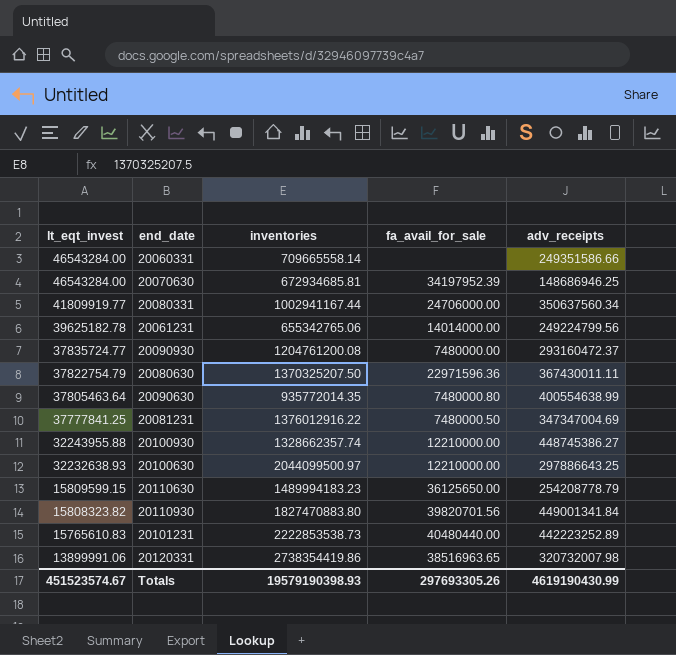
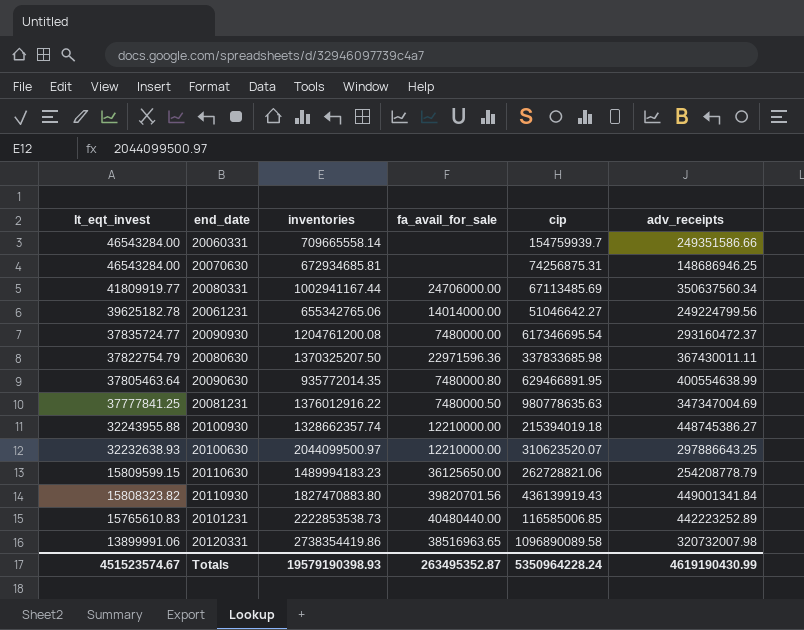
column cip | position: none -> 5
20070630 | fa_avail_for_sale: 34197952.39 -> none
Totals | fa_avail_for_sale: 297693305.26 -> 263495352.87

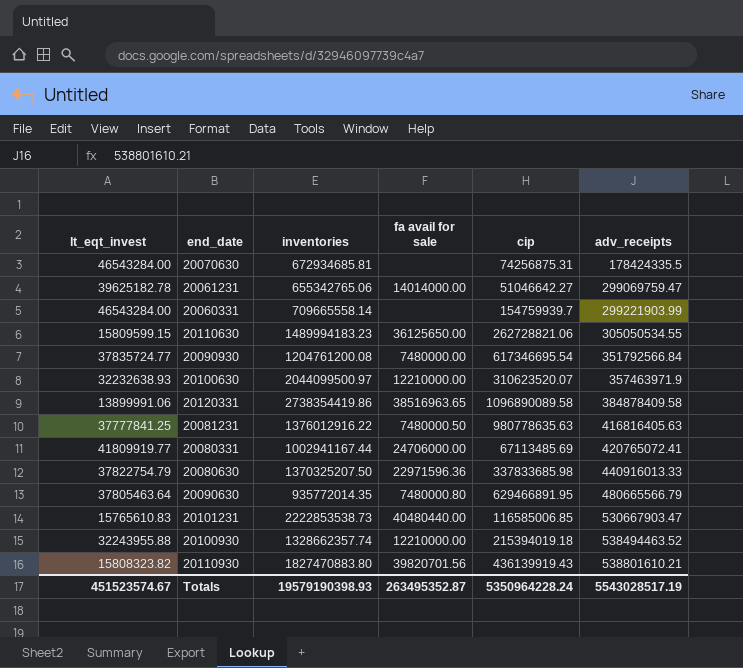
row order: lt_eqt_invest descending -> adv_receipts ascending
column name: fa_avail_for_sale -> fa avail for sale
20070630 | adv_receipts: 148686946.25 -> 178424335.5
20061231 | adv_receipts: 249224799.56 -> 299069759.47
20060331 | adv_receipts: 249351586.66 -> 299221903.99
20110630 | adv_receipts: 254208778.79 -> 305050534.55
20090930 | adv_receipts: 293160472.37 -> 351792566.84
20100630 | adv_receipts: 297886643.25 -> 357463971.9
20120331 | adv_receipts: 320732007.98 -> 384878409.58
20081231 | adv_receipts: 347347004.69 -> 416816405.63
20080331 | adv_receipts: 350637560.34 -> 420765072.41
20080630 | adv_receipts: 367430011.11 -> 440916013.33
20090630 | adv_receipts: 400554638.99 -> 480665566.79
20101231 | adv_receipts: 442223252.89 -> 530667903.47
20100930 | adv_receipts: 448745386.27 -> 538494463.52
20110930 | adv_receipts: 449001341.84 -> 538801610.21
Totals | adv_receipts: 4619190430.99 -> 5543028517.19

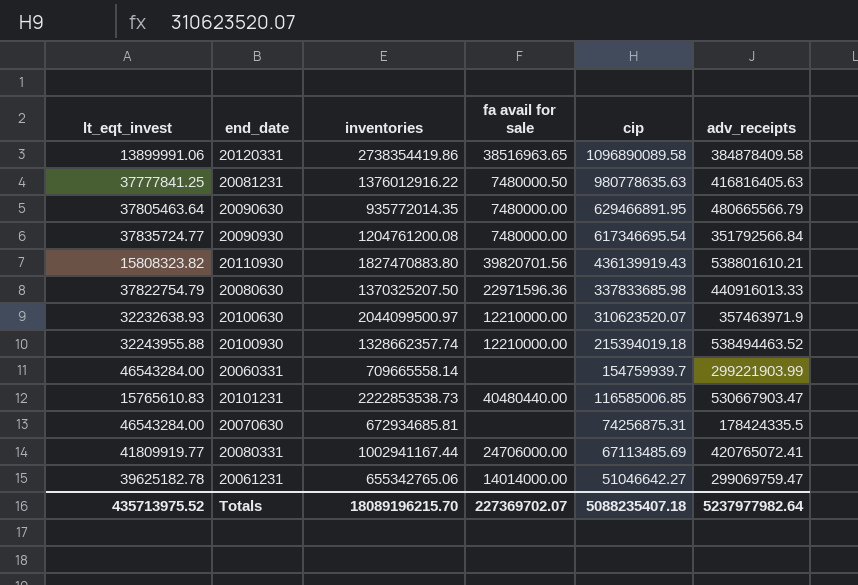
row order: adv_receipts ascending -> cip descending
row 20110630: 15809599.15 | 1489994183.23 | 36125650.00 | 262728821.06 | 305050534.55 -> none
20090630 | fa avail for sale: 7480000.80 -> 7480000.00
Totals | lt_eqt_invest: 451523574.67 -> 435713975.52
Totals | inventories: 19579190398.93 -> 18089196215.70
Totals | fa avail for sale: 263495352.87 -> 227369702.07
Totals | cip: 5350964228.24 -> 5088235407.18
Totals | adv_receipts: 5543028517.19 -> 5237977982.64

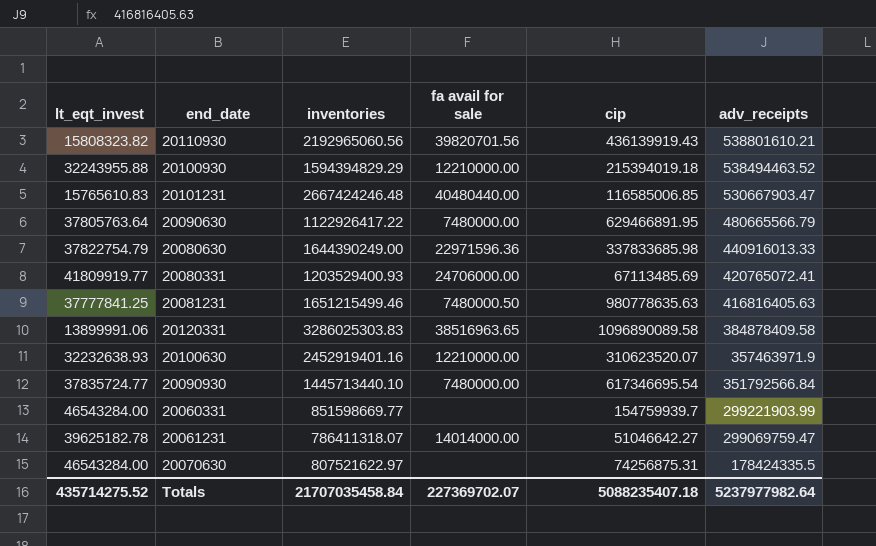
row order: cip descending -> adv_receipts descending
20110930 | inventories: 1827470883.80 -> 2192965060.56
20100930 | inventories: 1328662357.74 -> 1594394829.29
20101231 | inventories: 2222853538.73 -> 2667424246.48
20090630 | lt_eqt_invest: 37805463.64 -> 37805763.64
20090630 | inventories: 935772014.35 -> 1122926417.22
20080630 | inventories: 1370325207.50 -> 1644390249.00
20080331 | inventories: 1002941167.44 -> 1203529400.93
20081231 | inventories: 1376012916.22 -> 1651215499.46
20120331 | inventories: 2738354419.86 -> 3286025303.83
20100630 | inventories: 2044099500.97 -> 2452919401.16
20090930 | inventories: 1204761200.08 -> 1445713440.10
20060331 | inventories: 709665558.14 -> 851598669.77
20061231 | inventories: 655342765.06 -> 786411318.07
20070630 | inventories: 672934685.81 -> 807521622.97
Totals | lt_eqt_invest: 435713975.52 -> 435714275.52
Totals | inventories: 18089196215.70 -> 21707035458.84

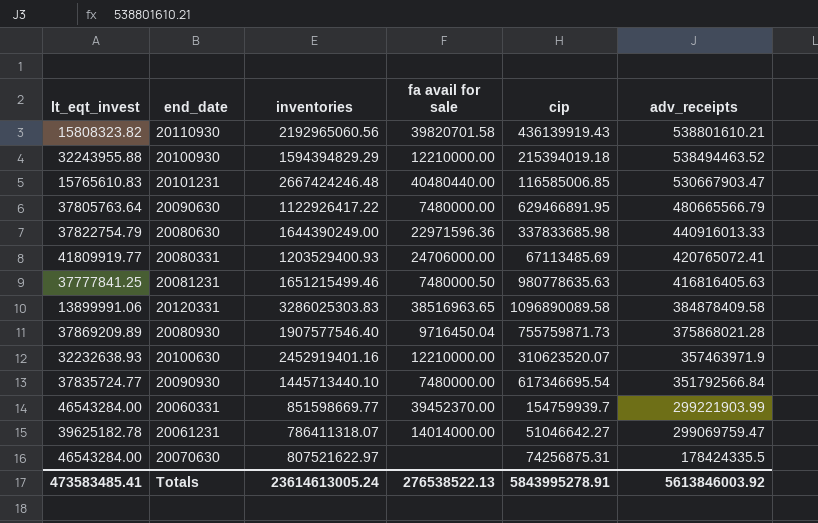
20110930 | fa avail for sale: 39820701.56 -> 39820701.58
row 20080930: none -> 37869209.89 | 1907577546.40 | 9716450.04 | 755759871.73 | 375868021.28
20060331 | fa avail for sale: none -> 39452370.00
Totals | lt_eqt_invest: 435714275.52 -> 473583485.41
Totals | inventories: 21707035458.84 -> 23614613005.24
Totals | fa avail for sale: 227369702.07 -> 276538522.13
Totals | cip: 5088235407.18 -> 5843995278.91
Totals | adv_receipts: 5237977982.64 -> 5613846003.92

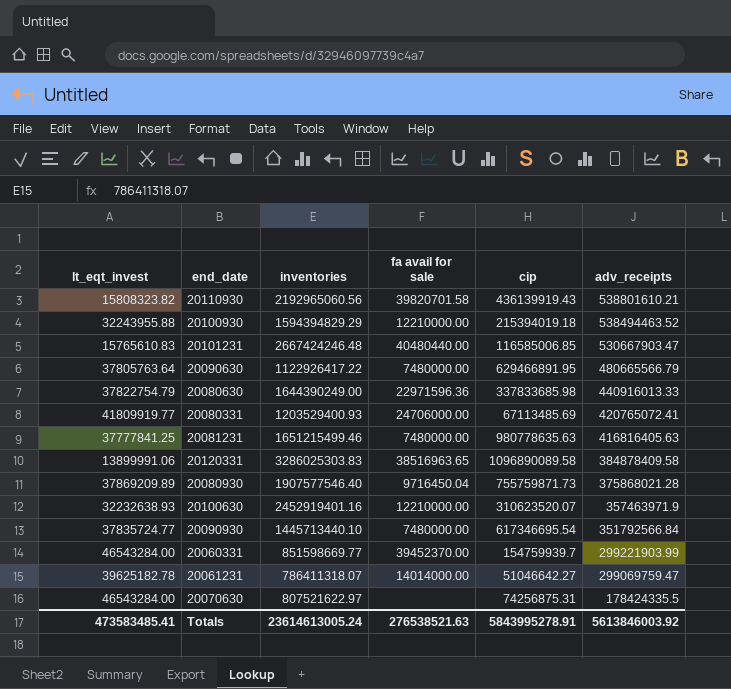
20081231 | fa avail for sale: 7480000.50 -> 7480000.00
Totals | fa avail for sale: 276538522.13 -> 276538521.63

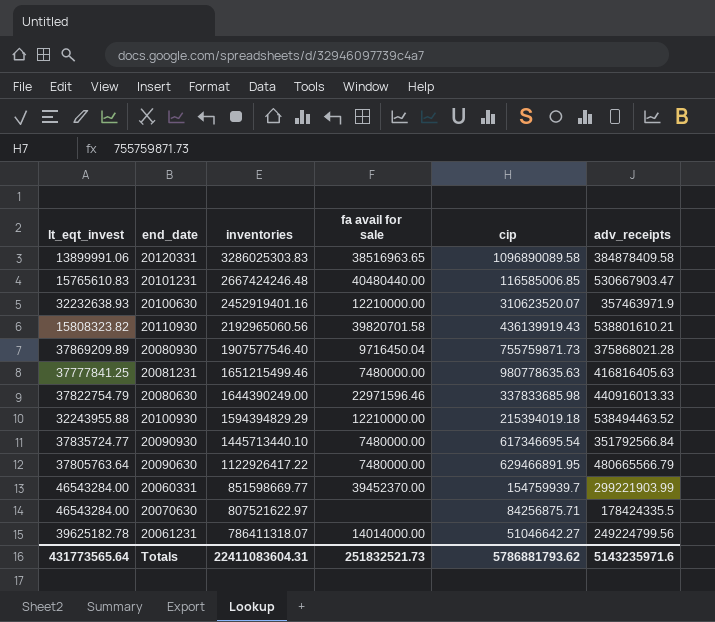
row order: adv_receipts descending -> inventories descending
row 20080331: 41809919.77 | 1203529400.93 | 24706000.00 | 67113485.69 | 420765072.41 -> none
20080630 | fa avail for sale: 22971596.36 -> 22971596.46
20070630 | cip: 74256875.31 -> 84256875.71
20061231 | adv_receipts: 299069759.47 -> 249224799.56
Totals | lt_eqt_invest: 473583485.41 -> 431773565.64
Totals | inventories: 23614613005.24 -> 22411083604.31
Totals | fa avail for sale: 276538521.63 -> 251832521.73
Totals | cip: 5843995278.91 -> 5786881793.62
Totals | adv_receipts: 5613846003.92 -> 5143235971.6

